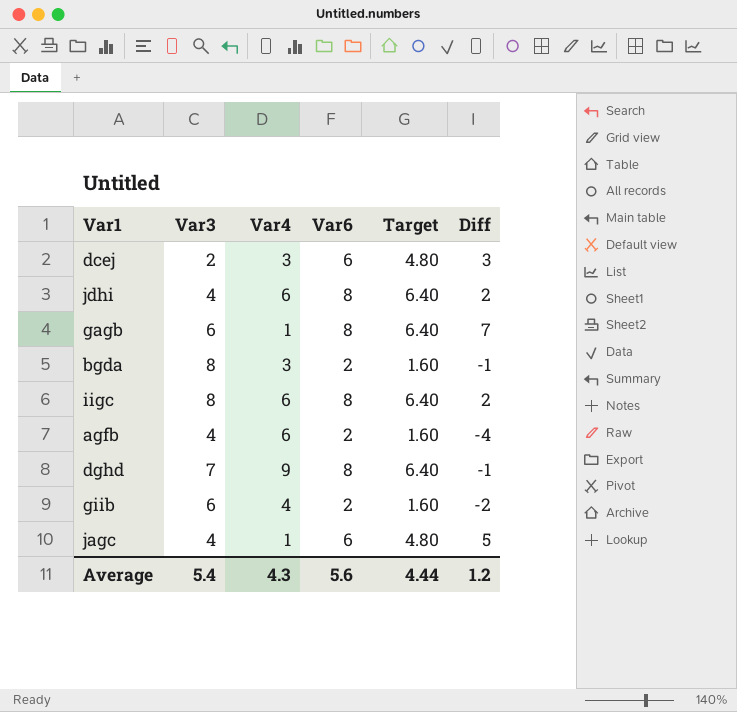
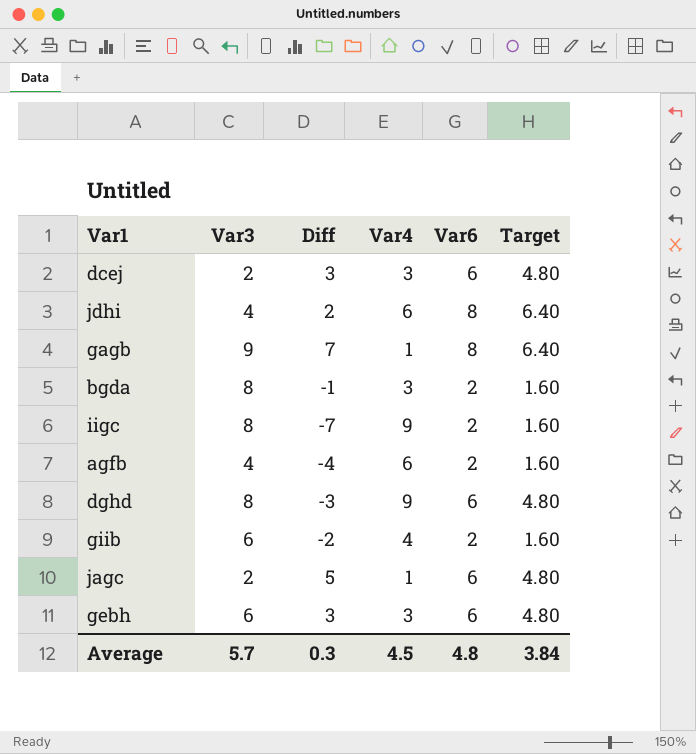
column Diff | position: 6 -> 3
gagb | Var3: 6 -> 9
iigc | Diff: 2 -> -7
iigc | Var4: 6 -> 9
iigc | Var6: 8 -> 2
iigc | Target: 6.40 -> 1.60
dghd | Var3: 7 -> 8
dghd | Diff: -1 -> -3
dghd | Var6: 8 -> 6
dghd | Target: 6.40 -> 4.80
jagc | Var3: 4 -> 2
row gebh: none -> 6 | 3 | 3 | 6 | 4.80
Average | Var3: 5.4 -> 5.7
Average | Diff: 1.2 -> 0.3
Average | Var4: 4.3 -> 4.5
Average | Var6: 5.6 -> 4.8
Average | Target: 4.44 -> 3.84

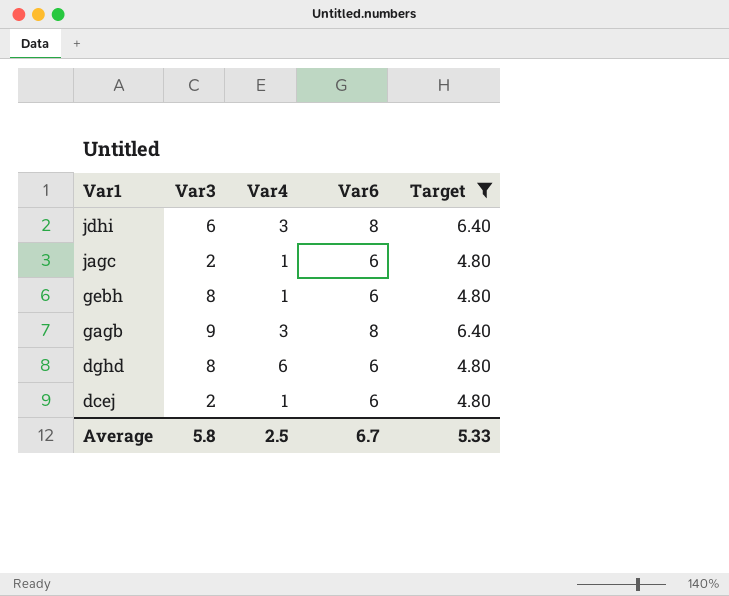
filter: none -> Target != 1.60
row order: none -> Var1 descending
column Diff | formula: [Var6] - [Var4] -> none
jdhi | Var3: 4 -> 6
jdhi | Var4: 6 -> 3
gebh | Var3: 6 -> 8
gebh | Var4: 3 -> 1
gagb | Var4: 1 -> 3
dghd | Var4: 9 -> 6
dcej | Var4: 3 -> 1
Average | Var3: 5.7 -> 5.8
Average | Var4: 4.5 -> 2.5
Average | Var6: 4.8 -> 6.7
Average | Target: 3.84 -> 5.33

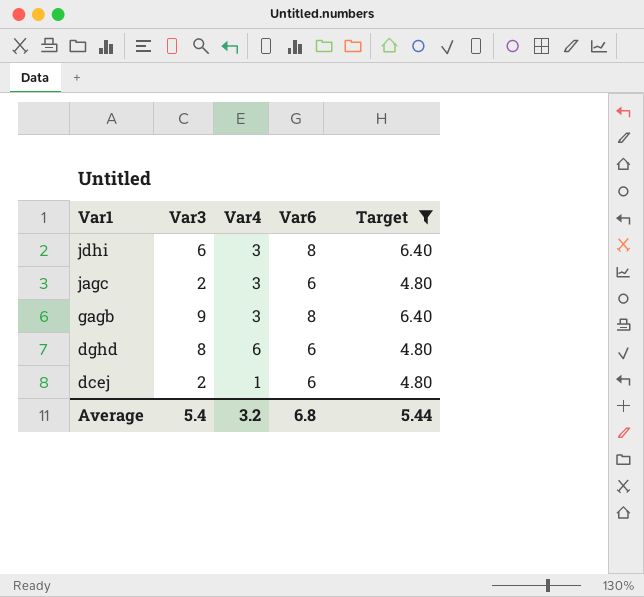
row gebh: 8 | 1 | 6 | 4.80 -> none
jagc | Var4: 1 -> 3
Average | Var3: 5.8 -> 5.4
Average | Var4: 2.5 -> 3.2
Average | Var6: 6.7 -> 6.8
Average | Target: 5.33 -> 5.44

